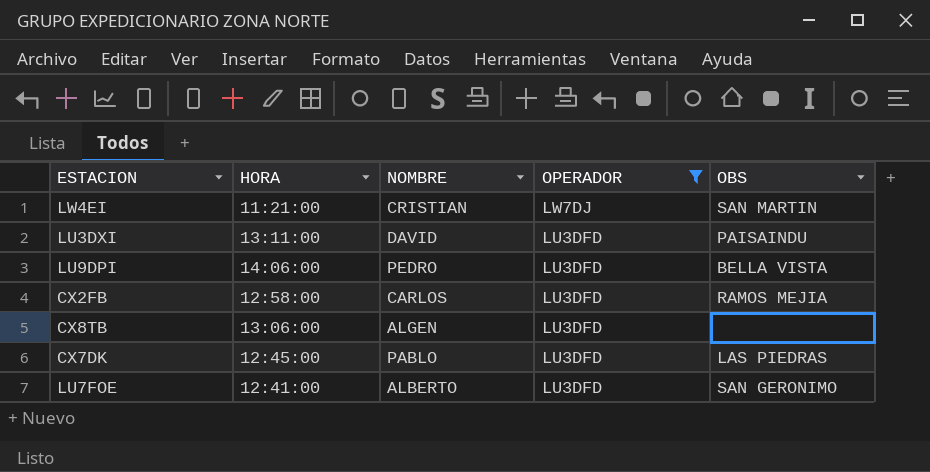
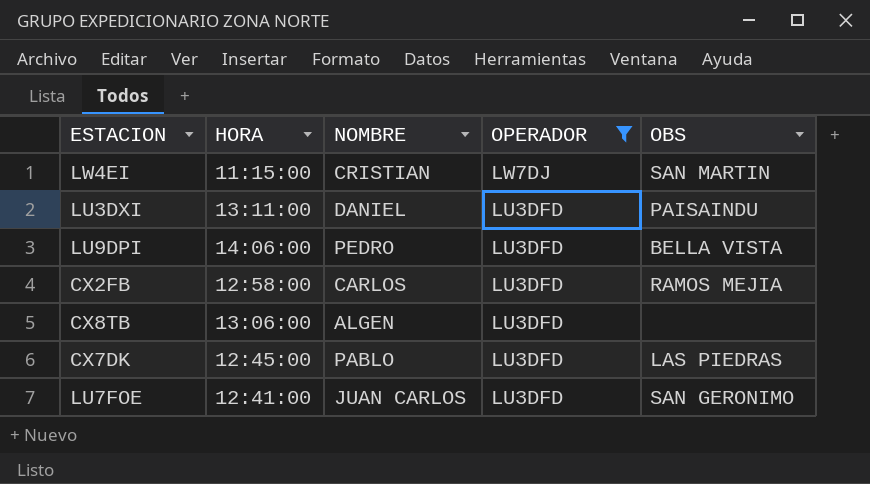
LW4EI | HORA: 11:21:00 -> 11:15:00
LU3DXI | NOMBRE: DAVID -> DANIEL
LU7FOE | NOMBRE: ALBERTO -> JUAN CARLOS

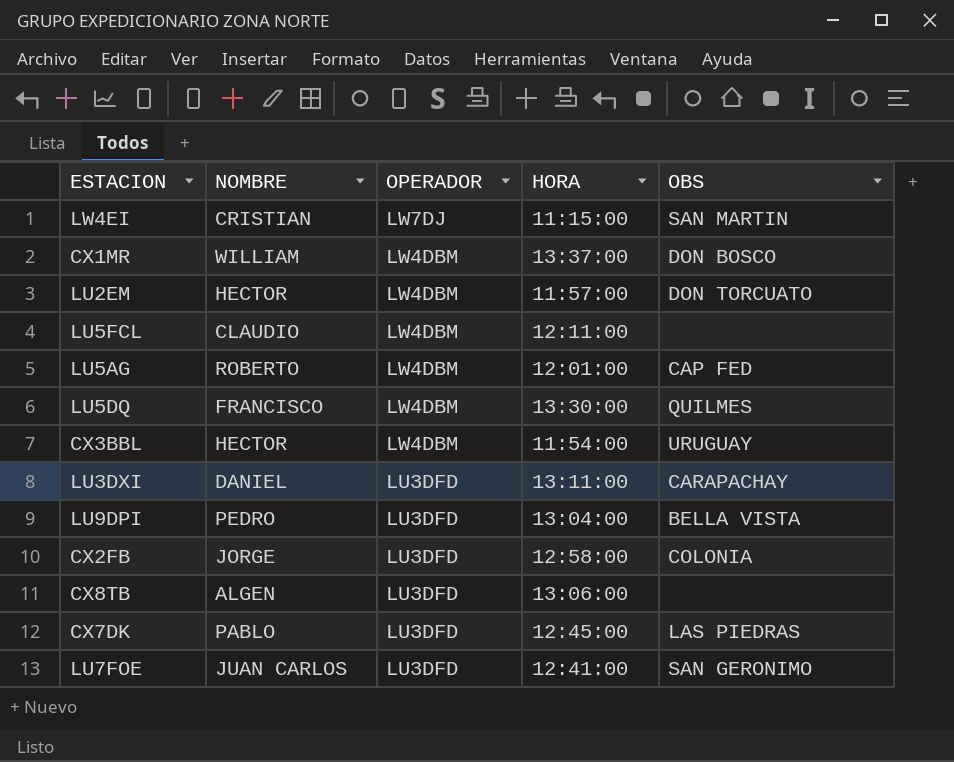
filter: OPERADOR != LW4DBM -> none
column HORA | position: 2 -> 4
LU3DXI | OBS: PAISAINDU -> CARAPACHAY
LU9DPI | HORA: 14:06:00 -> 13:04:00
CX2FB | NOMBRE: CARLOS -> JORGE
CX2FB | OBS: RAMOS MEJIA -> COLONIA

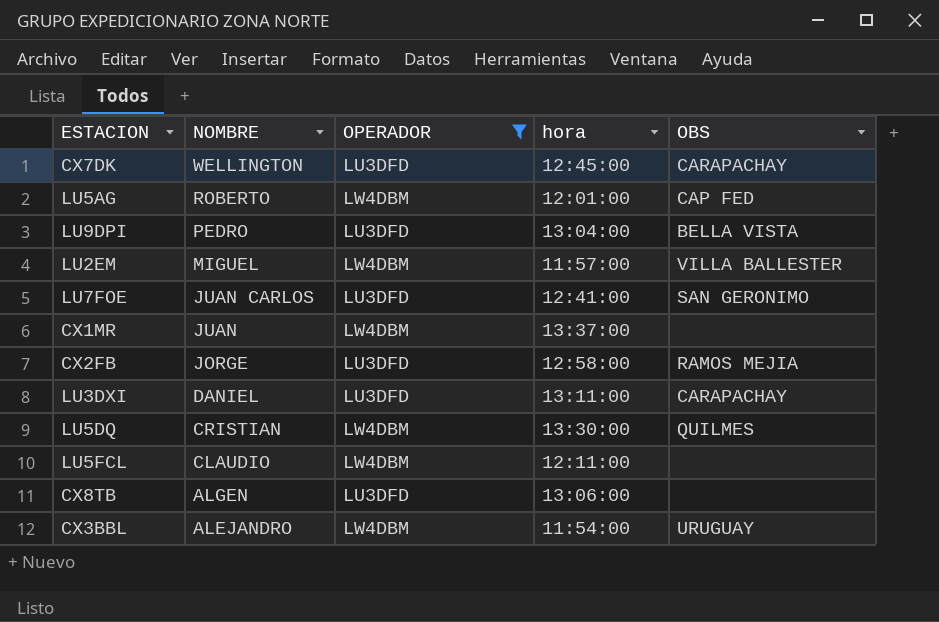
filter: none -> OPERADOR != LW7DJ
row order: OPERADOR descending -> NOMBRE descending
column name: HORA -> hora
CX7DK | NOMBRE: PABLO -> WELLINGTON
CX7DK | OBS: LAS PIEDRAS -> CARAPACHAY
LU2EM | NOMBRE: HECTOR -> MIGUEL
LU2EM | OBS: DON TORCUATO -> VILLA BALLESTER
CX1MR | NOMBRE: WILLIAM -> JUAN
CX1MR | OBS: DON BOSCO -> none
CX2FB | OBS: COLONIA -> RAMOS MEJIA
LU5DQ | NOMBRE: FRANCISCO -> CRISTIAN
CX3BBL | NOMBRE: HECTOR -> ALEJANDRO

